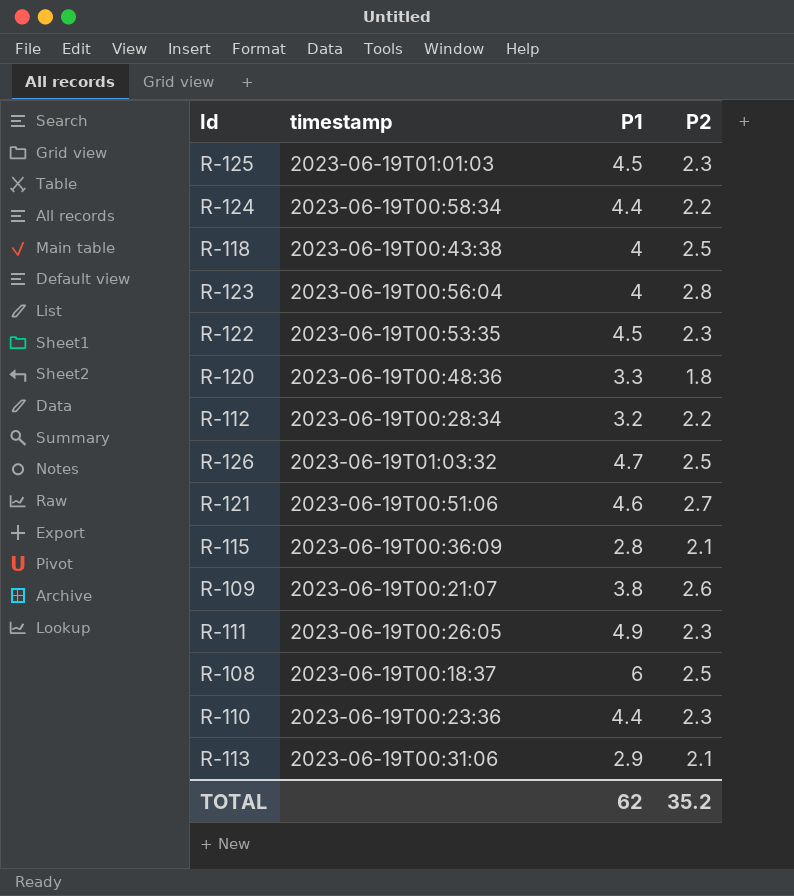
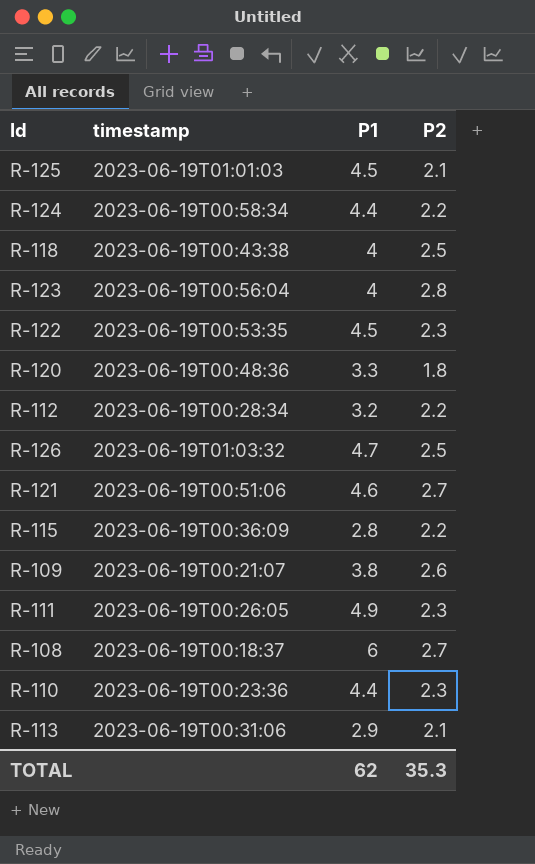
R-125 | P2: 2.3 -> 2.1
R-115 | P2: 2.1 -> 2.2
R-108 | P2: 2.5 -> 2.7
TOTAL | P2: 35.2 -> 35.3

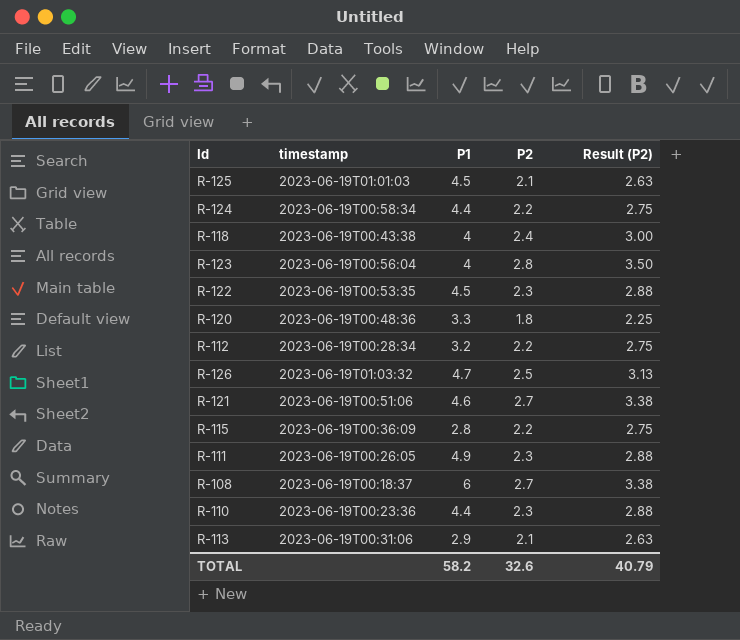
column Result (P2) | formula: none -> [P2] * 1.25
row R-109: 2023-06-19T00:21:07 | 3.8 | 2.6 -> none
R-118 | P2: 2.5 -> 2.4
TOTAL | P1: 62 -> 58.2
TOTAL | P2: 35.3 -> 32.6

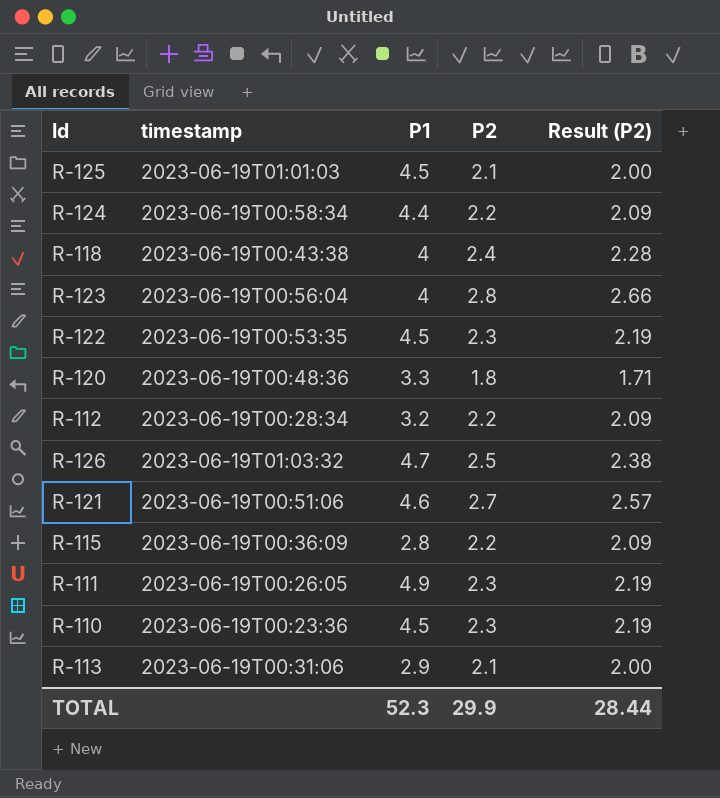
column Result (P2) | formula: [P2] * 1.25 -> [P2] * 0.95
row R-108: 2023-06-19T00:18:37 | 6 | 2.7 | 3.38 -> none
R-110 | P1: 4.4 -> 4.5
TOTAL | P1: 58.2 -> 52.3
TOTAL | P2: 32.6 -> 29.9
TOTAL | Result (P2): 40.79 -> 28.44

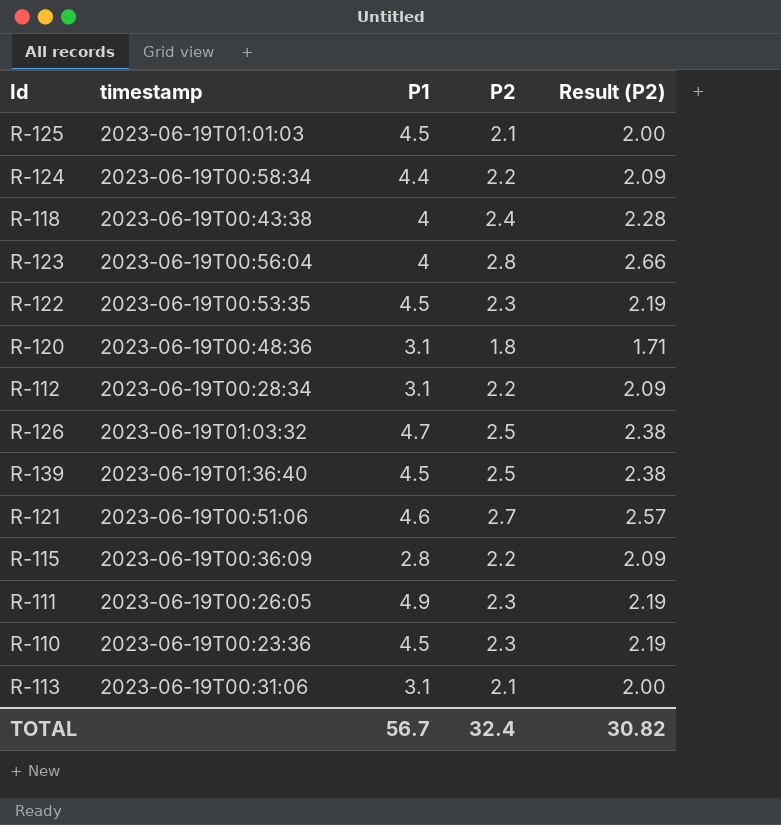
R-120 | P1: 3.3 -> 3.1
R-112 | P1: 3.2 -> 3.1
row R-139: none -> 2023-06-19T01:36:40 | 4.5 | 2.5 | 2.38
R-113 | P1: 2.9 -> 3.1
TOTAL | P1: 52.3 -> 56.7
TOTAL | P2: 29.9 -> 32.4
TOTAL | Result (P2): 28.44 -> 30.82

